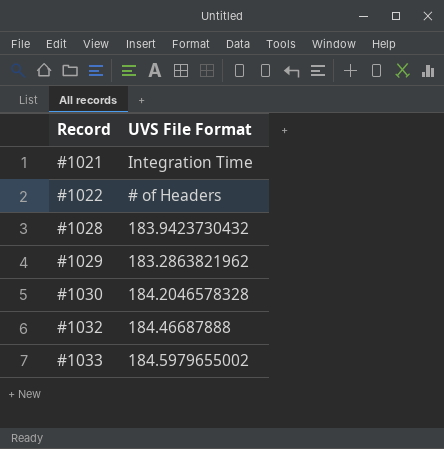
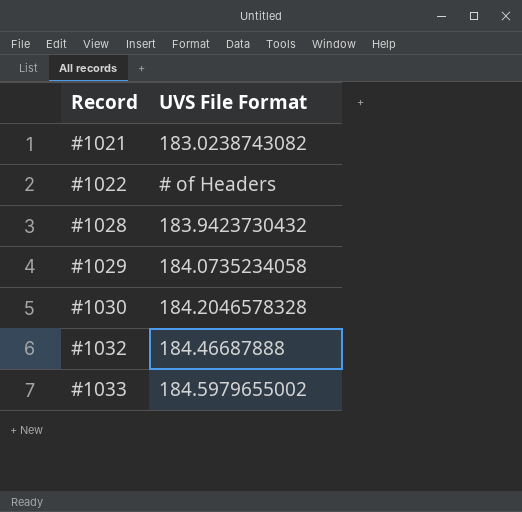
#1021 | UVS File Format: Integration Time -> 183.0238743082
#1029 | UVS File Format: 183.2863821962 -> 184.0735234058

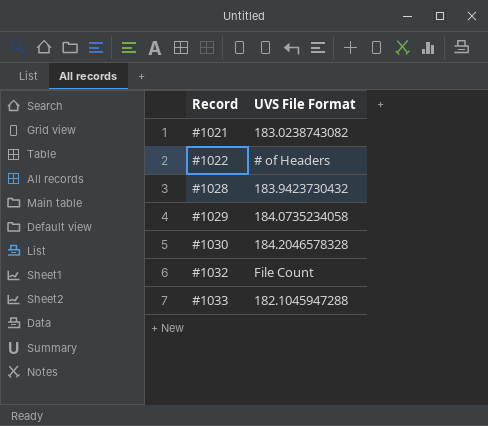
#1032 | UVS File Format: 184.46687888 -> File Count
#1033 | UVS File Format: 184.5979655002 -> 182.1045947288

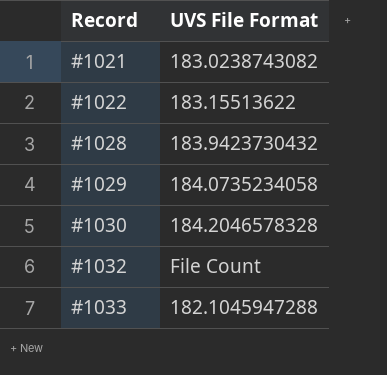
#1022 | UVS File Format: # of Headers -> 183.15513622

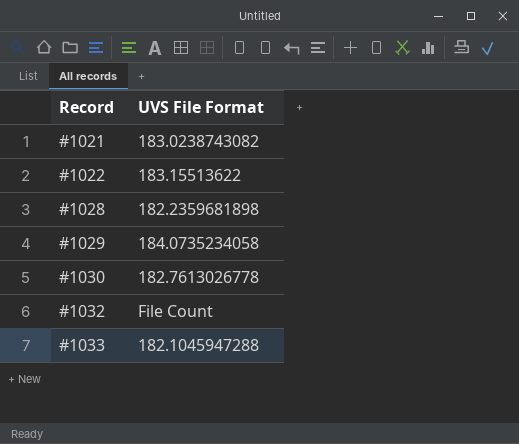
#1028 | UVS File Format: 183.9423730432 -> 182.2359681898
#1030 | UVS File Format: 184.2046578328 -> 182.7613026778

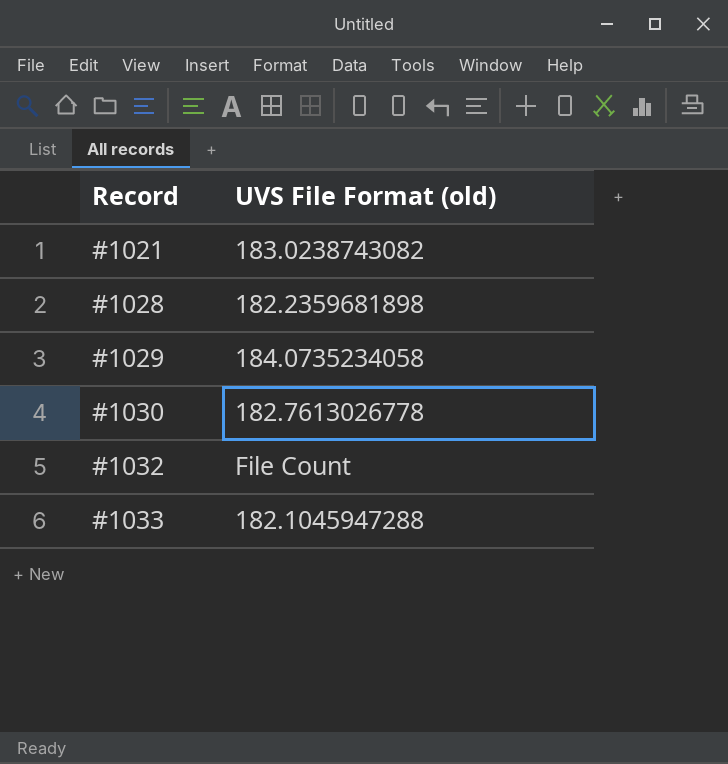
column name: UVS File Format -> UVS File Format (old)
row #1022: 183.15513622 -> none

